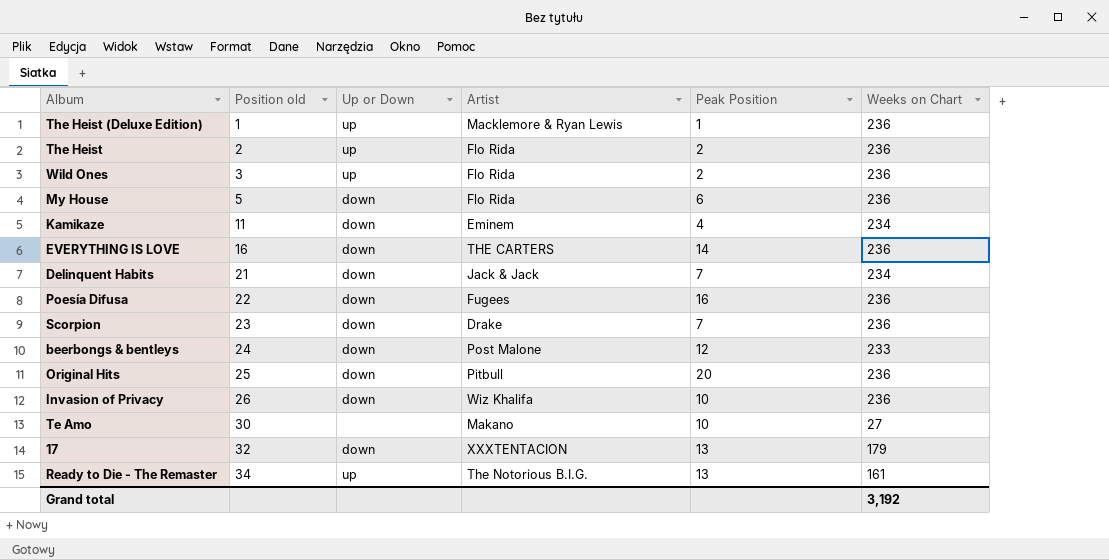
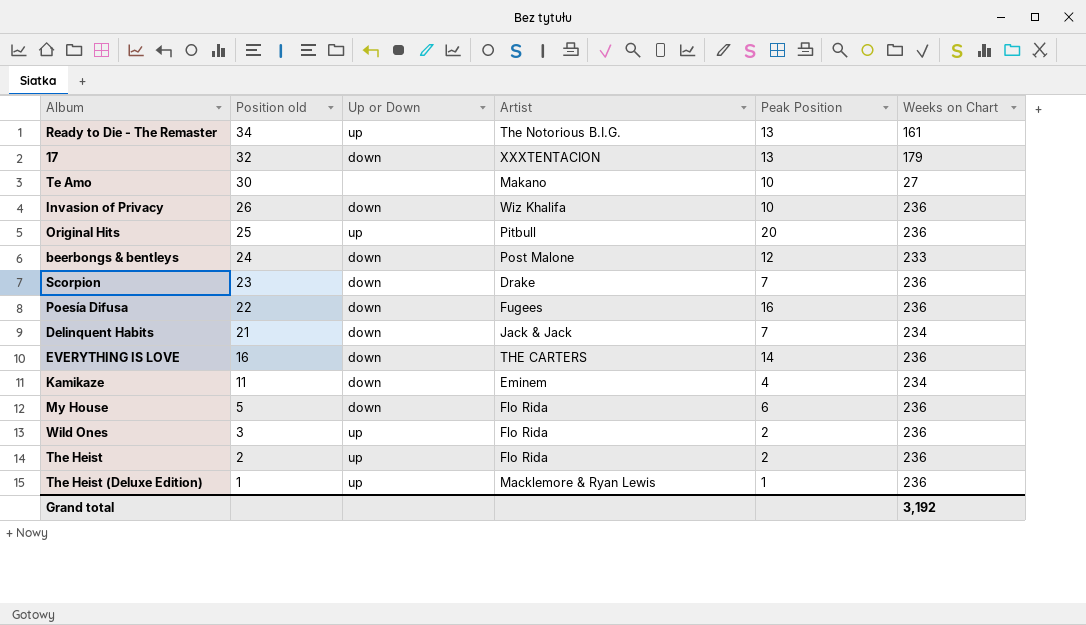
row order: Position old ascending -> Position old descending
Original Hits | Up or Down: down -> up

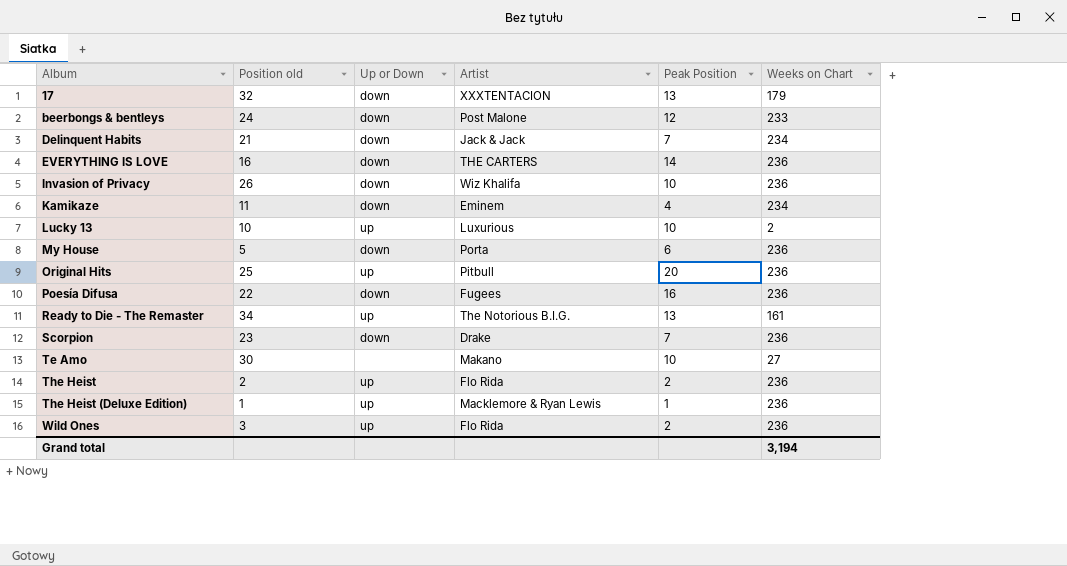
row order: Position old descending -> Album ascending
row Lucky 13: none -> 10 | up | Luxurious | 10 | 2
My House | Artist: Flo Rida -> Porta
Grand total | Weeks on Chart: 3,192 -> 3,194

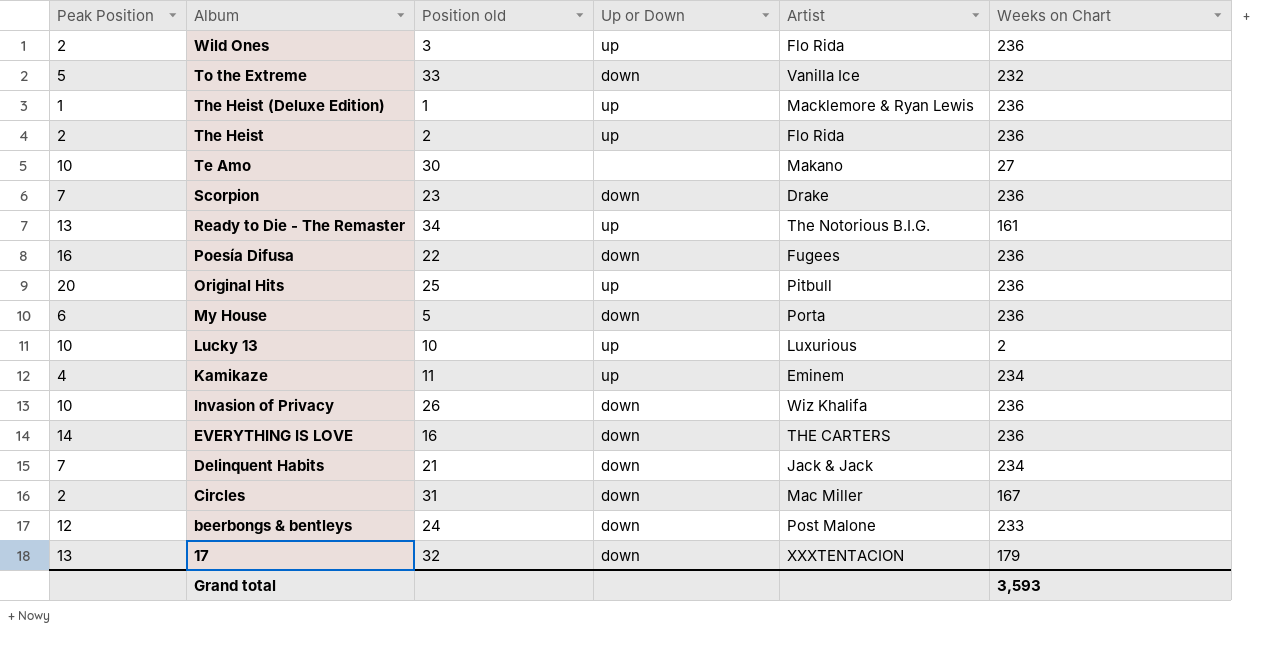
row order: Album ascending -> Album descending
column Peak Position | position: 5 -> 1
row To the Extreme: none -> 5 | 33 | down | Vanilla Ice | 232
Kamikaze | Up or Down: down -> up
row Circles: none -> 2 | 31 | down | Mac Miller | 167
Grand total | Weeks on Chart: 3,194 -> 3,593

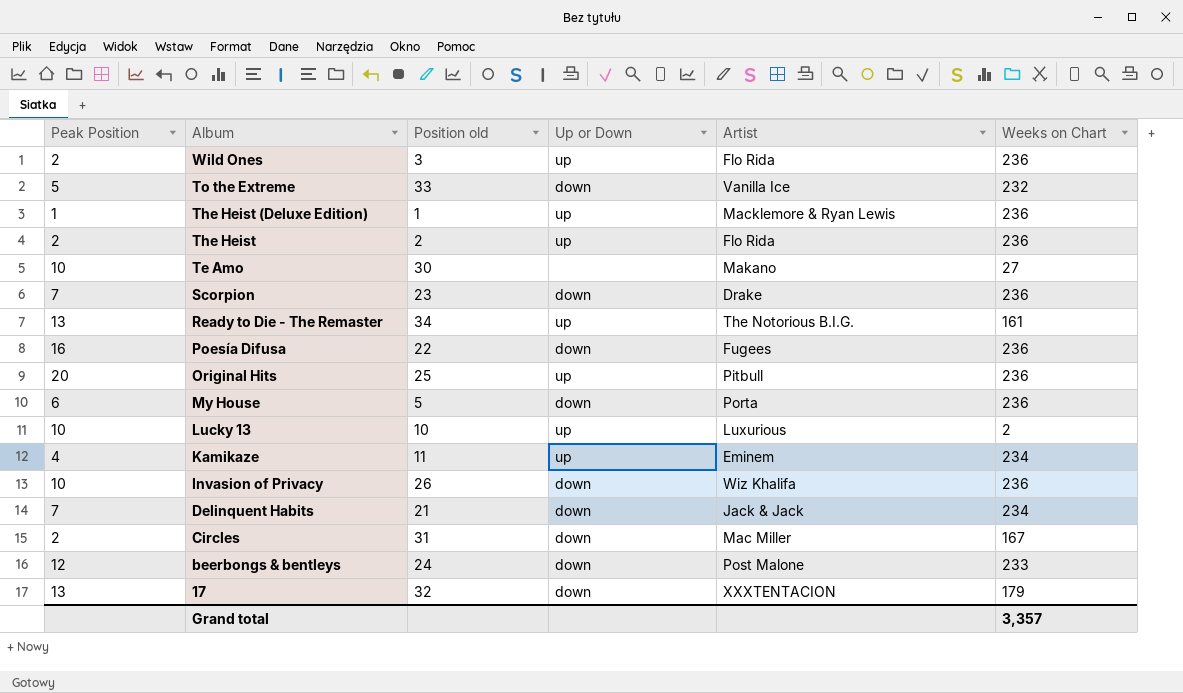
row EVERYTHING IS LOVE: 14 | 16 | down | THE CARTERS | 236 -> none
Grand total | Weeks on Chart: 3,593 -> 3,357

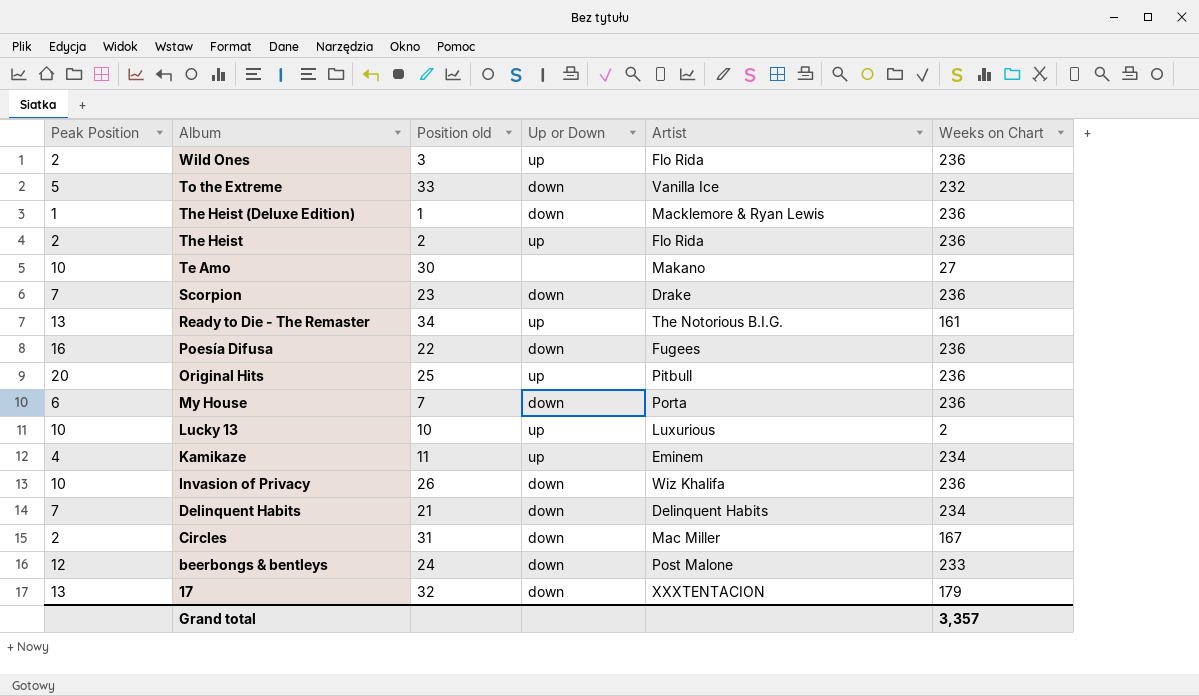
The Heist (Deluxe Edition) | Up or Down: up -> down
My House | Position old: 5 -> 7
Delinquent Habits | Artist: Jack & Jack -> Delinquent Habits

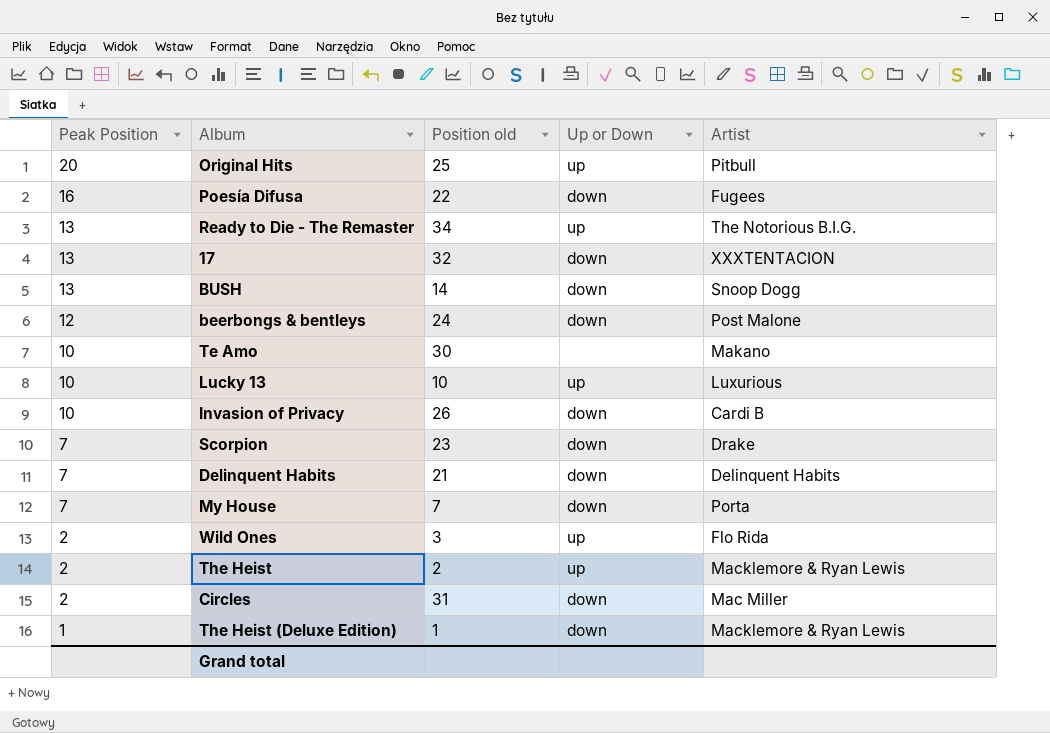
row order: Album descending -> Peak Position descending
column Weeks on Chart | position: 6 -> none
row To the Extreme: 5 | 33 | down | Vanilla Ice | 232 -> none
row Kamikaze: 4 | 11 | up | Eminem | 234 -> none
row BUSH: none -> 13 | 14 | down | Snoop Dogg
Invasion of Privacy | Artist: Wiz Khalifa -> Cardi B
My House | Peak Position: 6 -> 7
The Heist | Artist: Flo Rida -> Macklemore & Ryan Lewis

